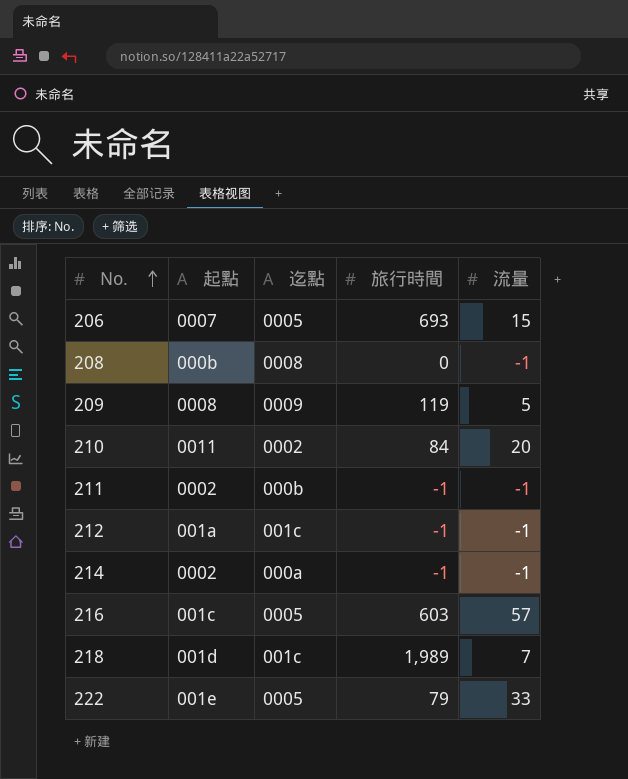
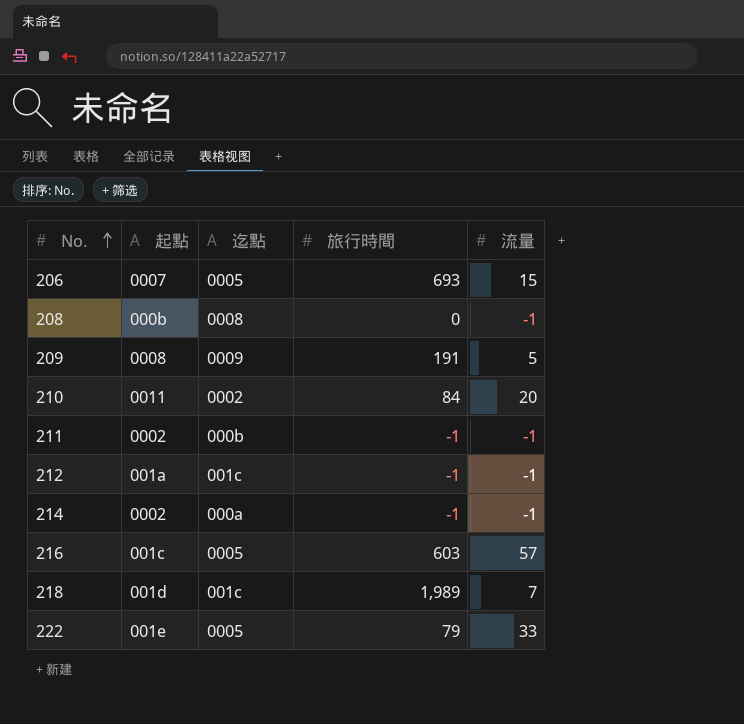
209 | 旅行時間: 119 -> 191

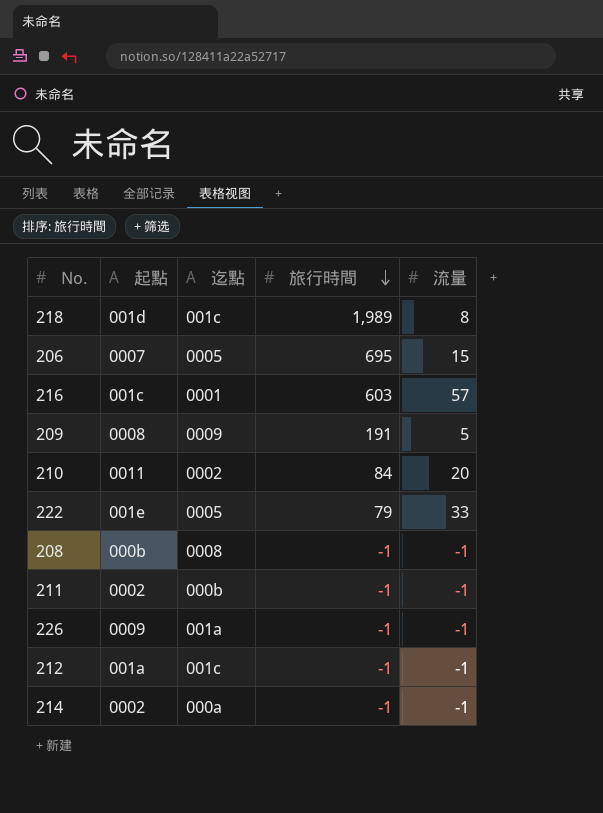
row order: No. ascending -> 旅行時間 descending
218 | 流量: 7 -> 8
206 | 旅行時間: 693 -> 695
216 | 迄點: 0005 -> 0001
208 | 旅行時間: 0 -> -1
row 226: none -> 0009 | 001a | -1 | -1

